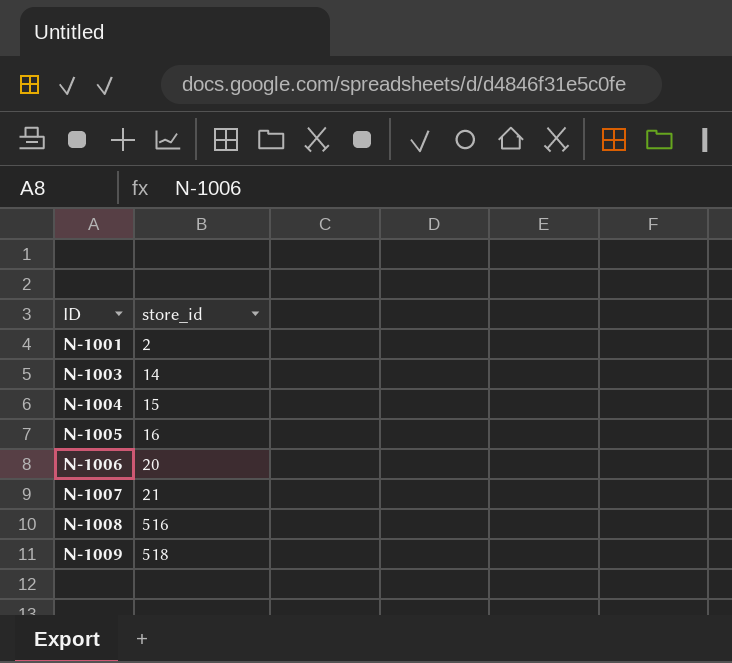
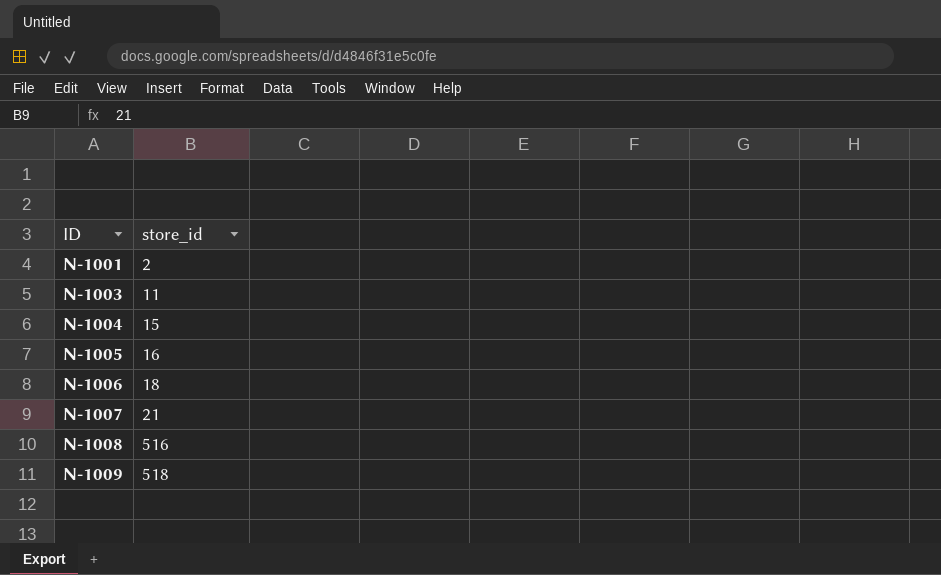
N-1003 | store_id: 14 -> 11
N-1006 | store_id: 20 -> 18

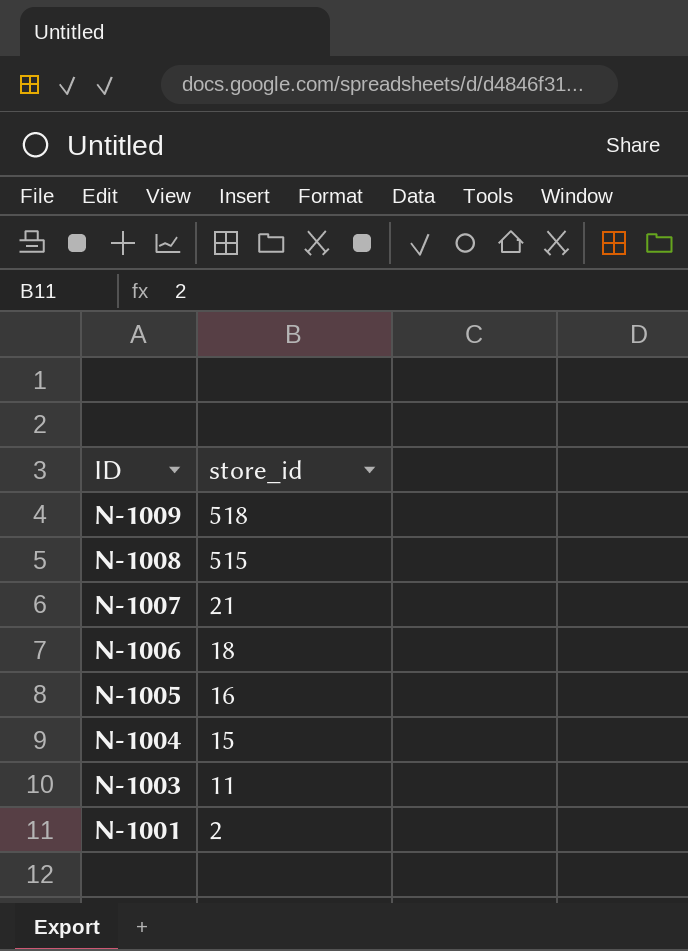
row order: ID ascending -> ID descending
N-1008 | store_id: 516 -> 515

